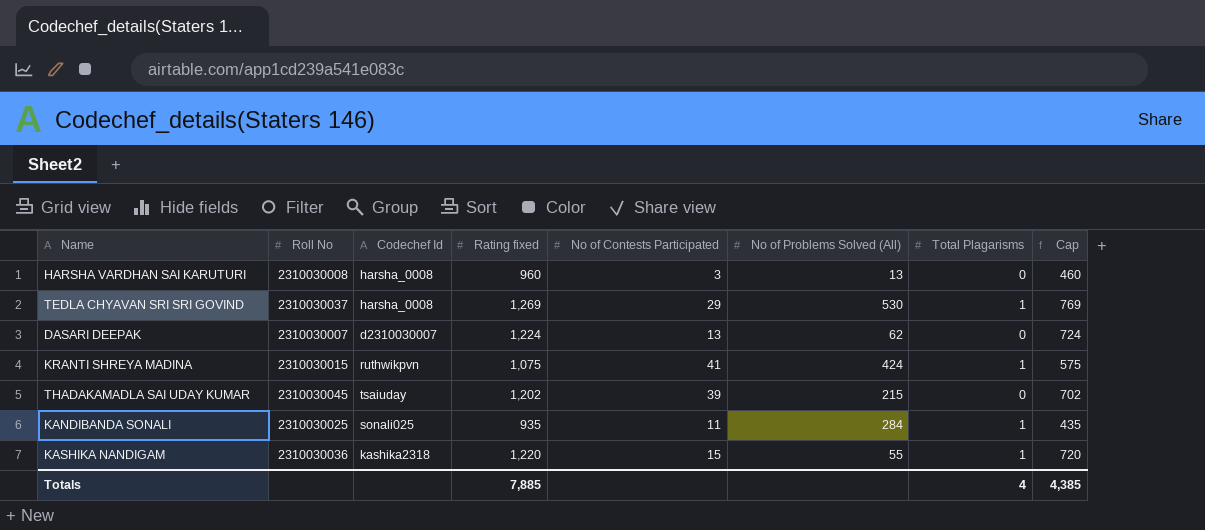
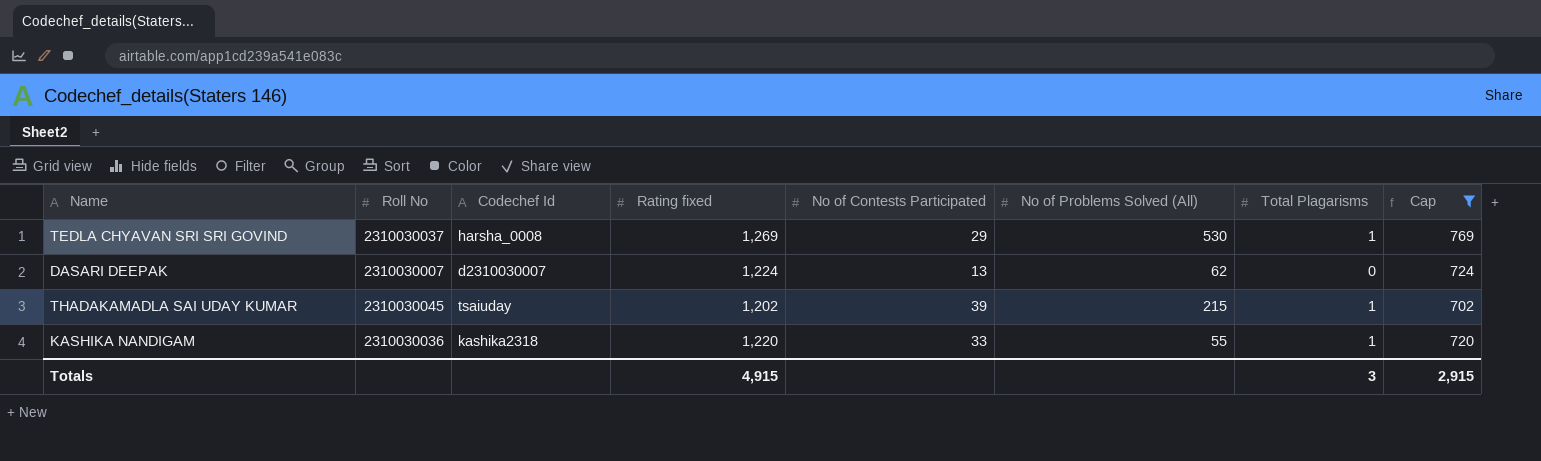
filter: none -> Cap >= 702
THADAKAMADLA SAI UDAY KUMAR | Total Plagarisms: 0 -> 1
KASHIKA NANDIGAM | No of Contests Participated: 15 -> 33
Totals | Rating fixed: 7,885 -> 4,915
Totals | Total Plagarisms: 4 -> 3
Totals | Cap: 4,385 -> 2,915

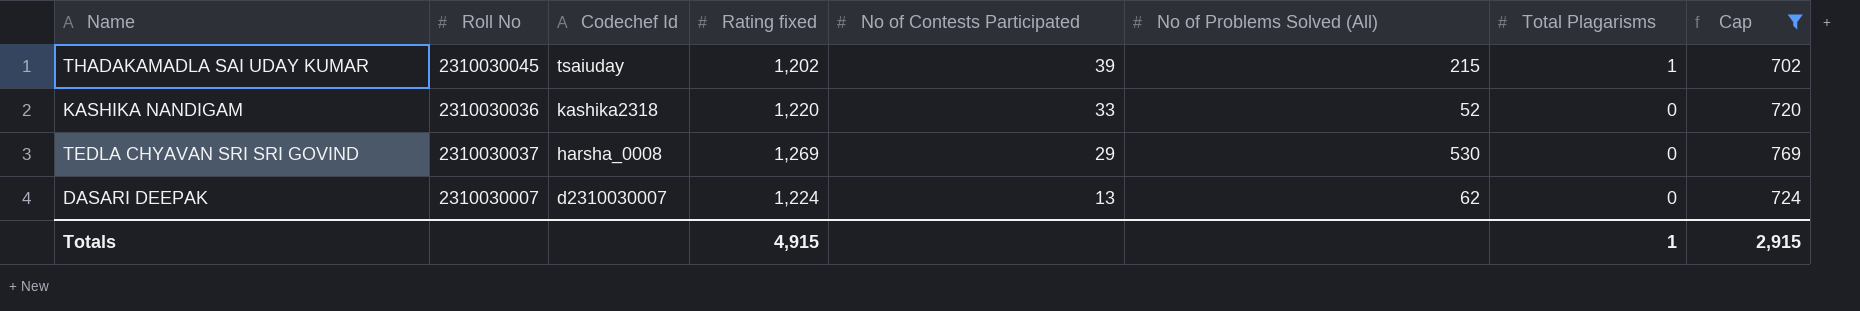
row order: none -> Codechef Id descending
KASHIKA NANDIGAM | No of Problems Solved (All): 55 -> 52
KASHIKA NANDIGAM | Total Plagarisms: 1 -> 0
TEDLA CHYAVAN SRI SRI GOVIND | Total Plagarisms: 1 -> 0
Totals | Total Plagarisms: 3 -> 1

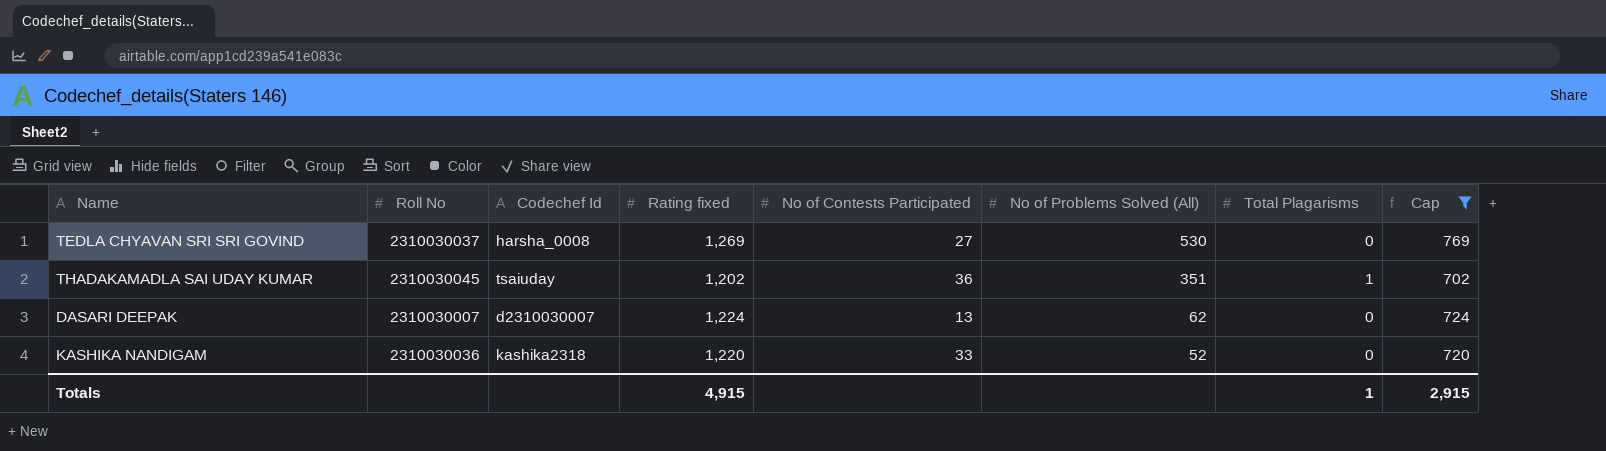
row order: Codechef Id descending -> No of Problems Solved (All) descending
TEDLA CHYAVAN SRI SRI GOVIND | No of Contests Participated: 29 -> 27
THADAKAMADLA SAI UDAY KUMAR | No of Contests Participated: 39 -> 36
THADAKAMADLA SAI UDAY KUMAR | No of Problems Solved (All): 215 -> 351

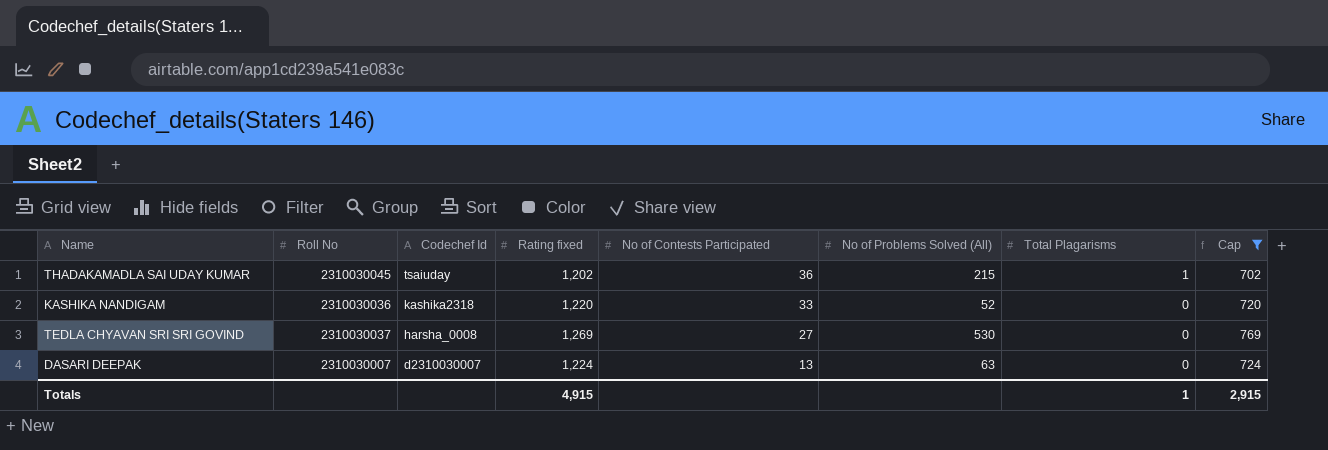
row order: No of Problems Solved (All) descending -> Codechef Id descending
THADAKAMADLA SAI UDAY KUMAR | No of Problems Solved (All): 351 -> 215
DASARI DEEPAK | No of Problems Solved (All): 62 -> 63

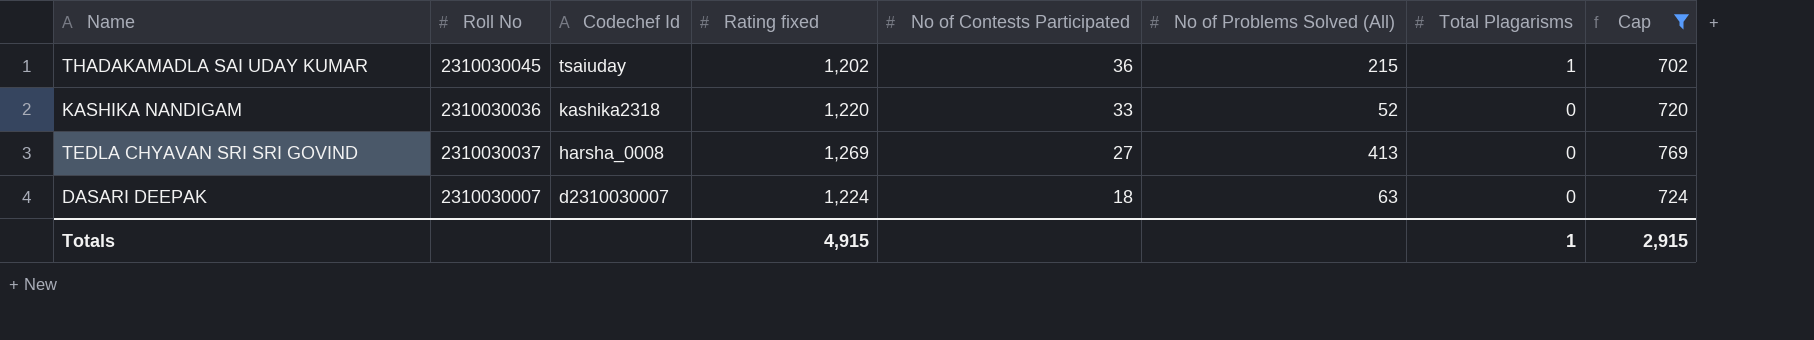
TEDLA CHYAVAN SRI SRI GOVIND | No of Problems Solved (All): 530 -> 413
DASARI DEEPAK | No of Contests Participated: 13 -> 18

